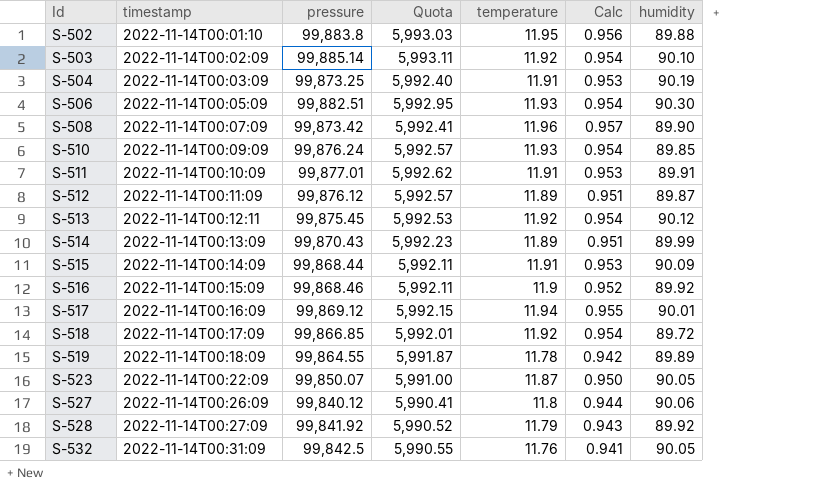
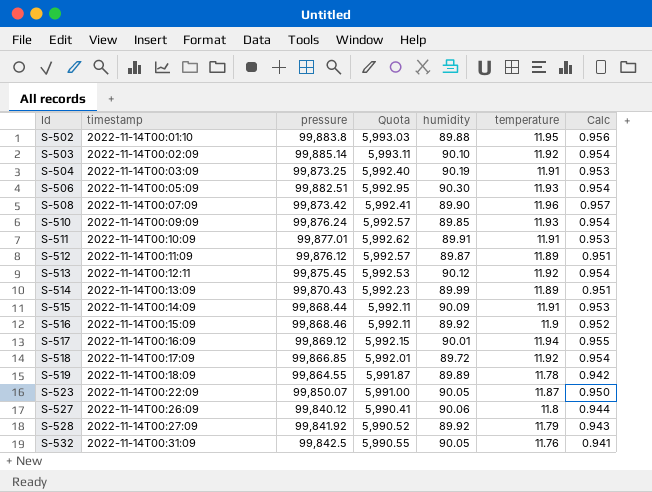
column humidity | position: 7 -> 5

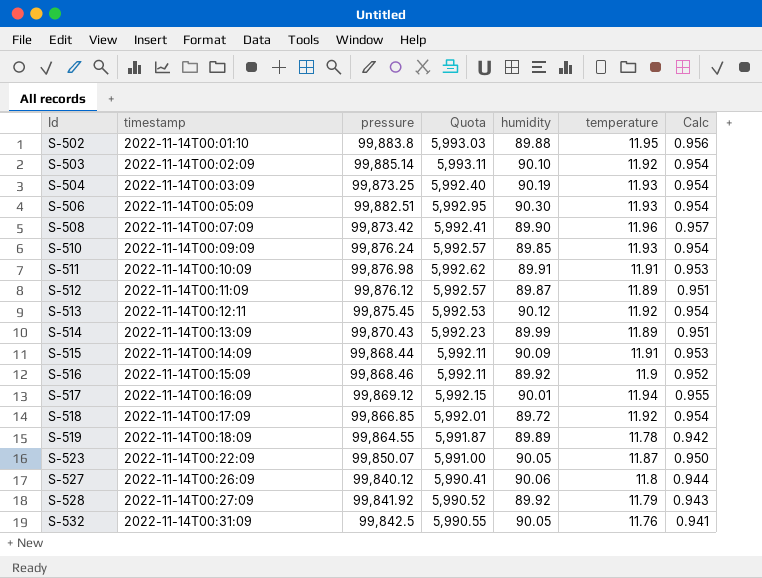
S-504 | temperature: 11.91 -> 11.93
S-504 | Calc: 0.953 -> 0.954
S-511 | pressure: 99,877.01 -> 99,876.98

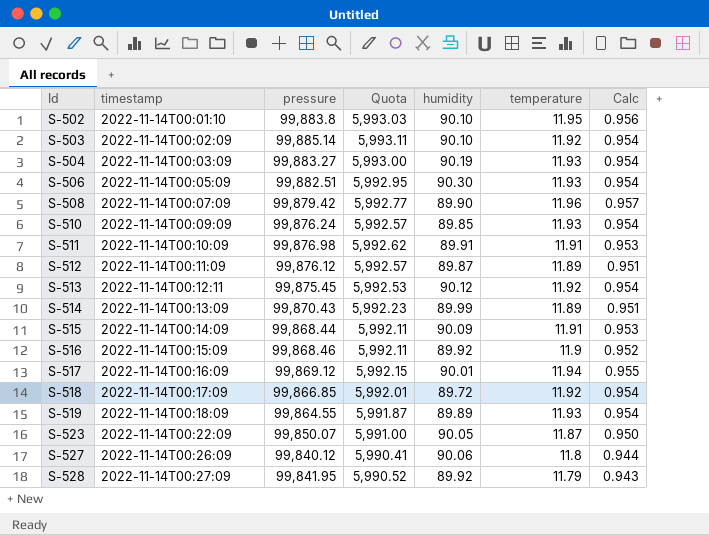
row S-532: 2022-11-14T00:31:09 | 99,842.5 | 5,990.55 | 90.05 | 11.76 | 0.941 -> none
S-502 | humidity: 89.88 -> 90.10
S-504 | pressure: 99,873.25 -> 99,883.27
S-504 | Quota: 5,992.40 -> 5,993.00
S-508 | pressure: 99,873.42 -> 99,879.42
S-508 | Quota: 5,992.41 -> 5,992.77
S-519 | temperature: 11.78 -> 11.93
S-519 | Calc: 0.942 -> 0.954
S-528 | pressure: 99,841.92 -> 99,841.95

